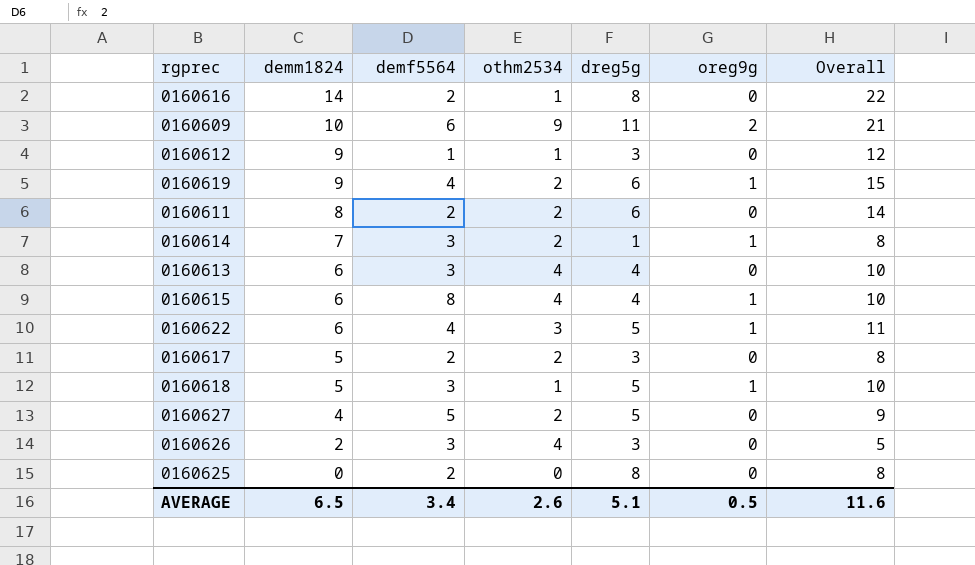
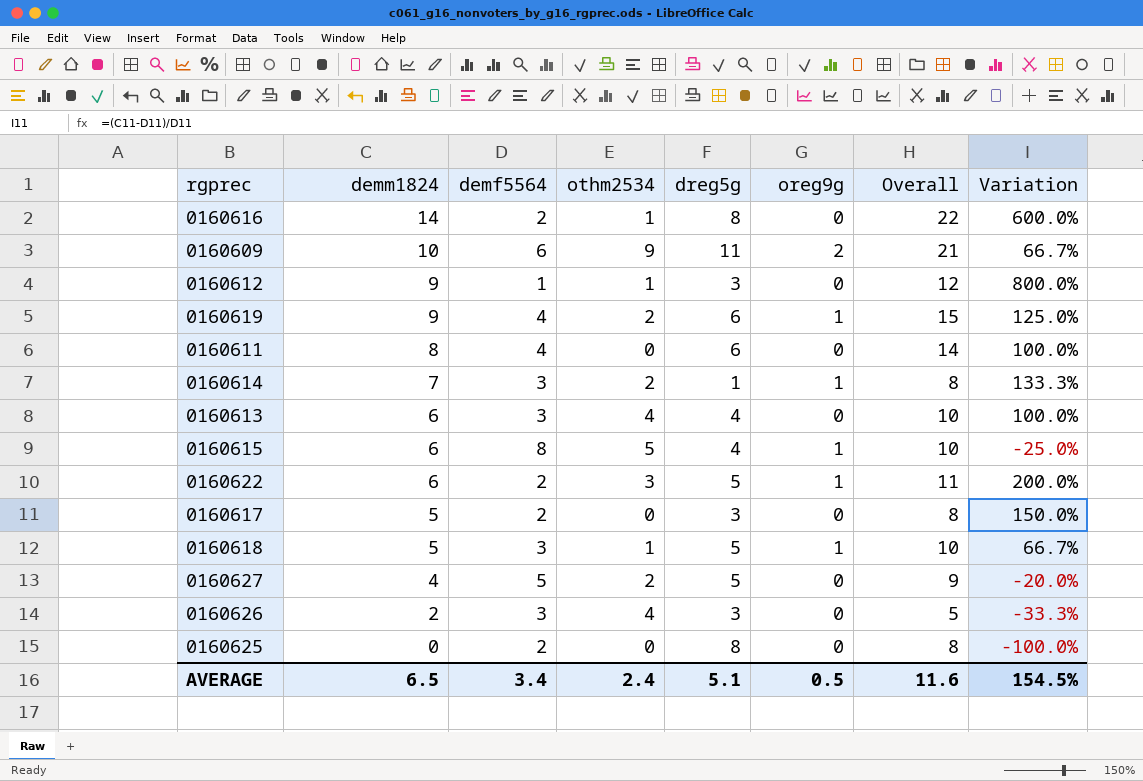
column Variation | formula: none -> ([demm1824] - [demf5564]) / [demf5564]
0160611 | demf5564: 2 -> 4
0160611 | othm2534: 2 -> 0
0160615 | othm2534: 4 -> 5
0160622 | demf5564: 4 -> 2
0160617 | othm2534: 2 -> 0
AVERAGE | othm2534: 2.6 -> 2.4

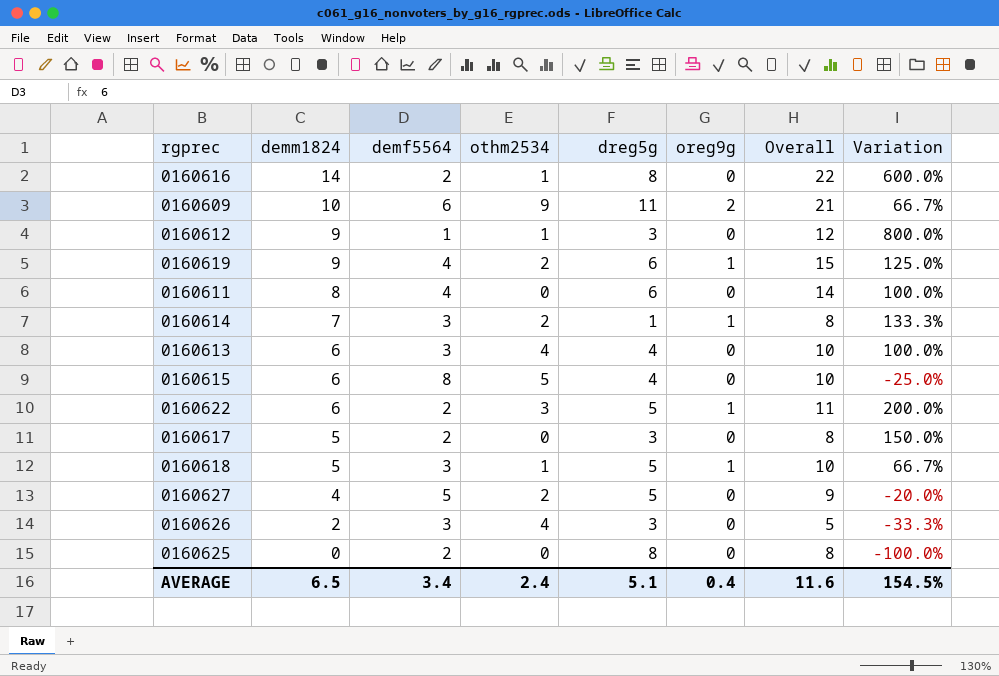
0160615 | oreg9g: 1 -> 0
AVERAGE | oreg9g: 0.5 -> 0.4

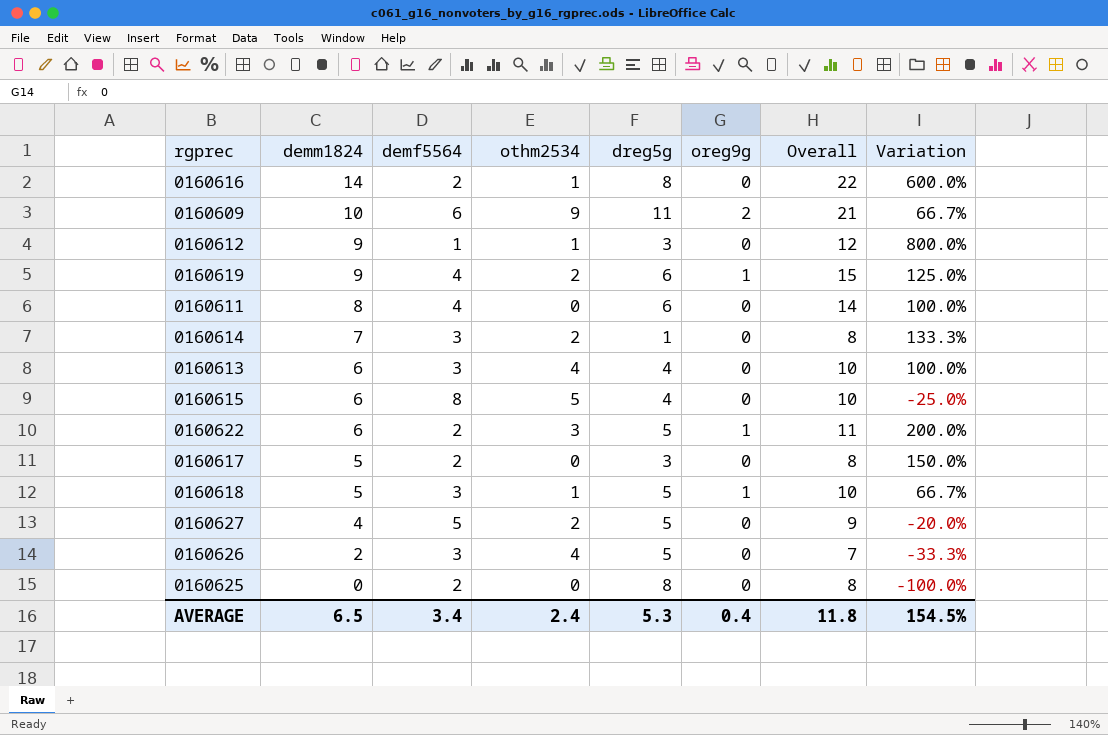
0160614 | oreg9g: 1 -> 0
0160626 | dreg5g: 3 -> 5
0160626 | Overall: 5 -> 7
AVERAGE | dreg5g: 5.1 -> 5.3
AVERAGE | Overall: 11.6 -> 11.8

